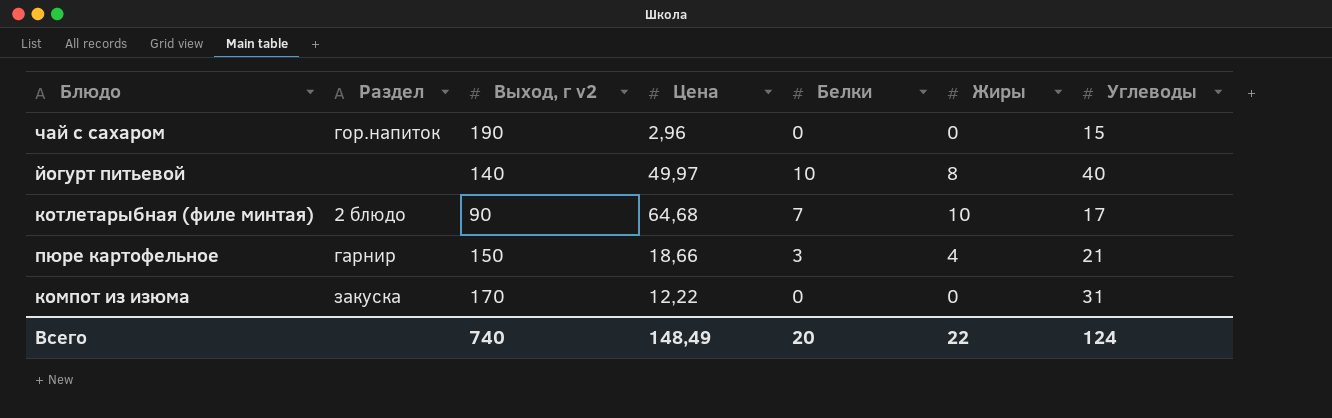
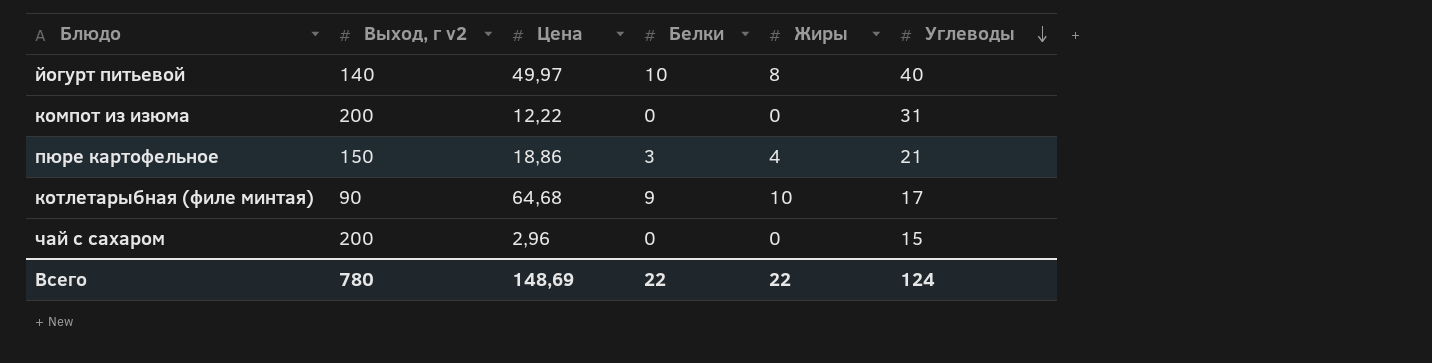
row order: none -> Углеводы descending
column Раздел | position: 2 -> none
компот из изюма | Выход, г v2: 170 -> 200
пюре картофельное | Цена: 18,66 -> 18,86
котлетарыбная (филе минтая) | Белки: 7 -> 9
чай с сахаром | Выход, г v2: 190 -> 200
Всего | Выход, г v2: 740 -> 780
Всего | Цена: 148,49 -> 148,69
Всего | Белки: 20 -> 22

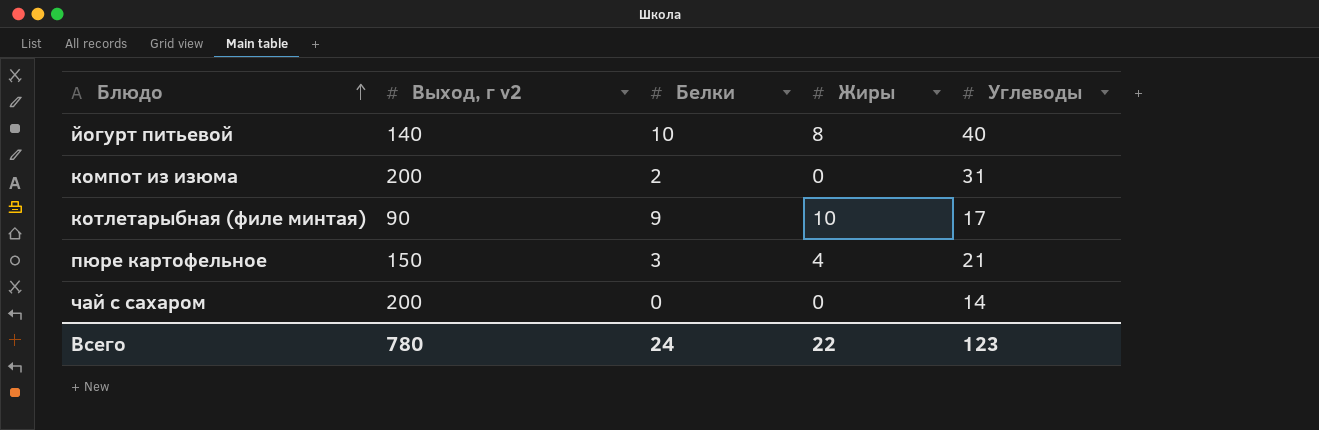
row order: Углеводы descending -> Блюдо ascending
column Цена | position: 3 -> none
компот из изюма | Белки: 0 -> 2
чай с сахаром | Углеводы: 15 -> 14
Всего | Белки: 22 -> 24
Всего | Углеводы: 124 -> 123

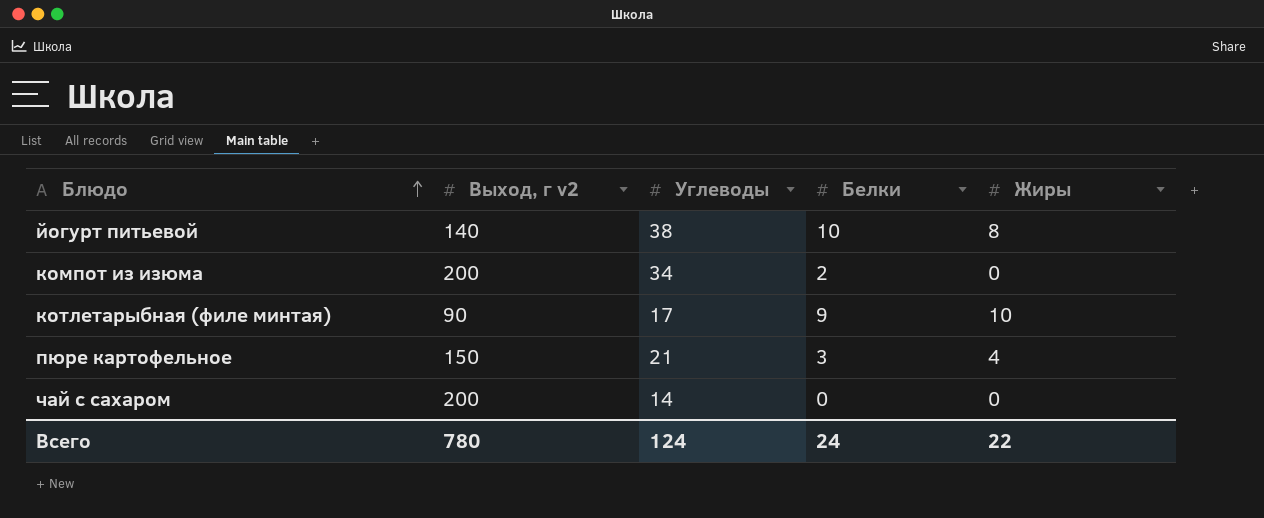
column Углеводы | position: 5 -> 3
йогурт питьевой | Углеводы: 40 -> 38
компот из изюма | Углеводы: 31 -> 34
Всего | Углеводы: 123 -> 124

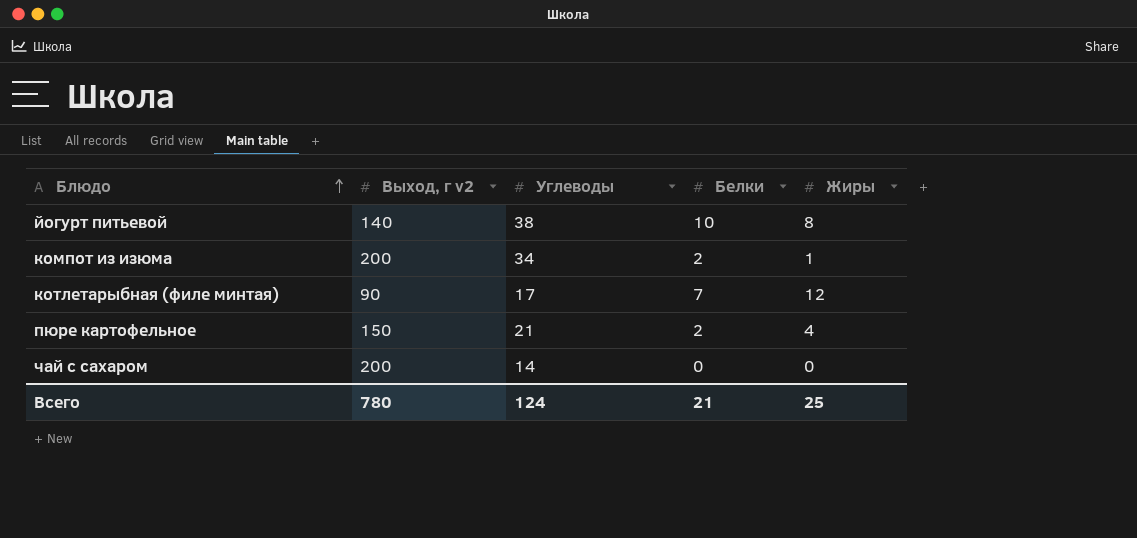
компот из изюма | Жиры: 0 -> 1
котлетарыбная (филе минтая) | Белки: 9 -> 7
котлетарыбная (филе минтая) | Жиры: 10 -> 12
пюре картофельное | Белки: 3 -> 2
Всего | Белки: 24 -> 21
Всего | Жиры: 22 -> 25

